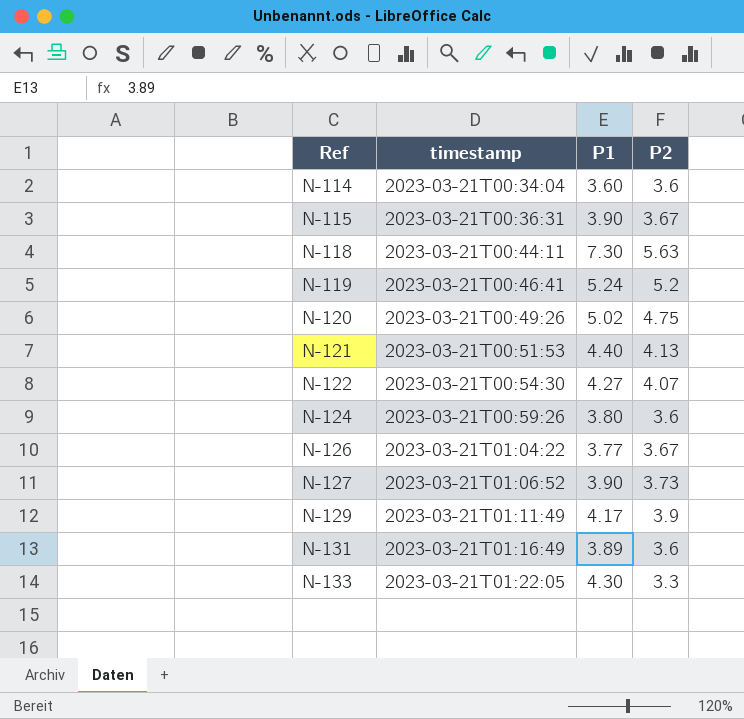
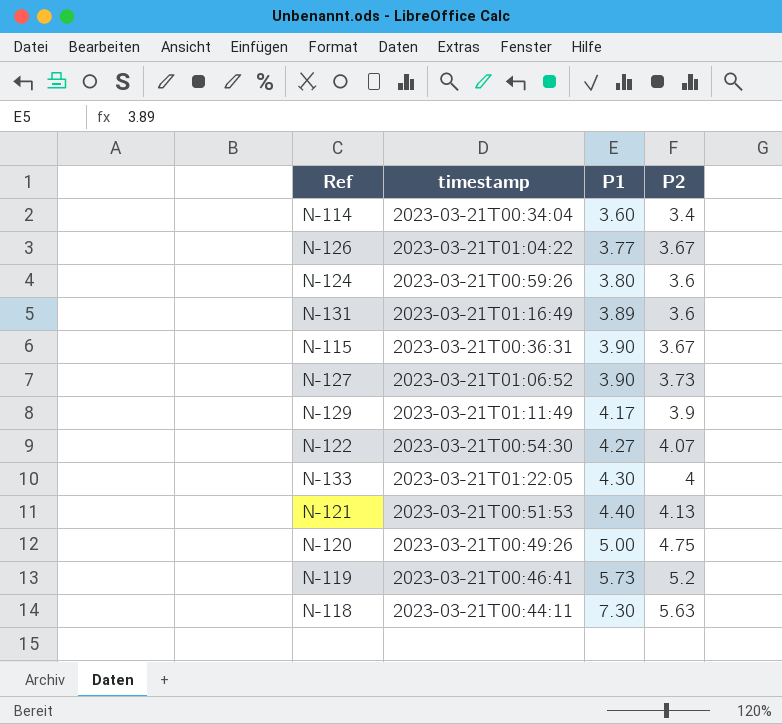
row order: Ref ascending -> P1 ascending
N-114 | P2: 3.6 -> 3.4
N-133 | P2: 3.3 -> 4
N-120 | P1: 5.02 -> 5.00
N-119 | P1: 5.24 -> 5.73

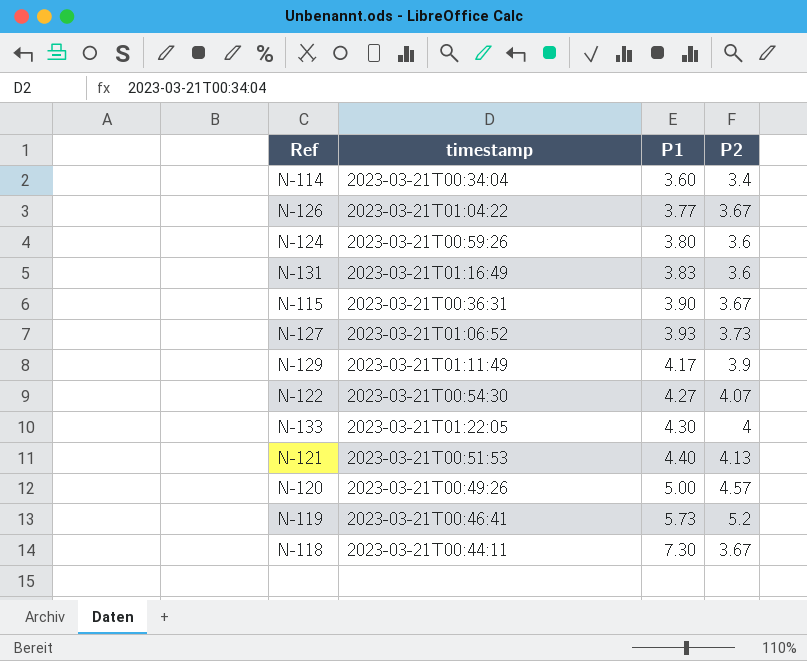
N-131 | P1: 3.89 -> 3.83
N-127 | P1: 3.90 -> 3.93
N-120 | P2: 4.75 -> 4.57
N-118 | P2: 5.63 -> 3.67

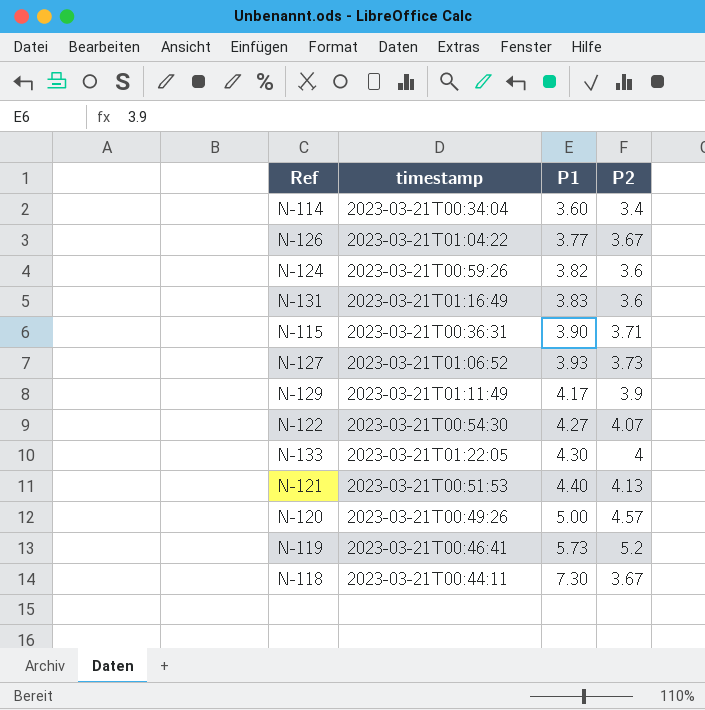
N-124 | P1: 3.80 -> 3.82
N-115 | P2: 3.67 -> 3.71

